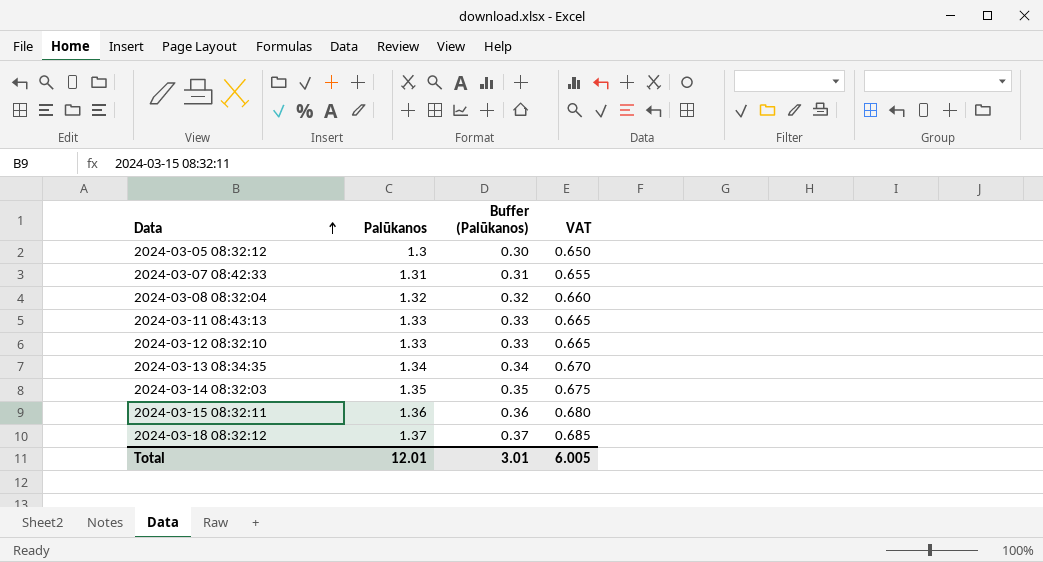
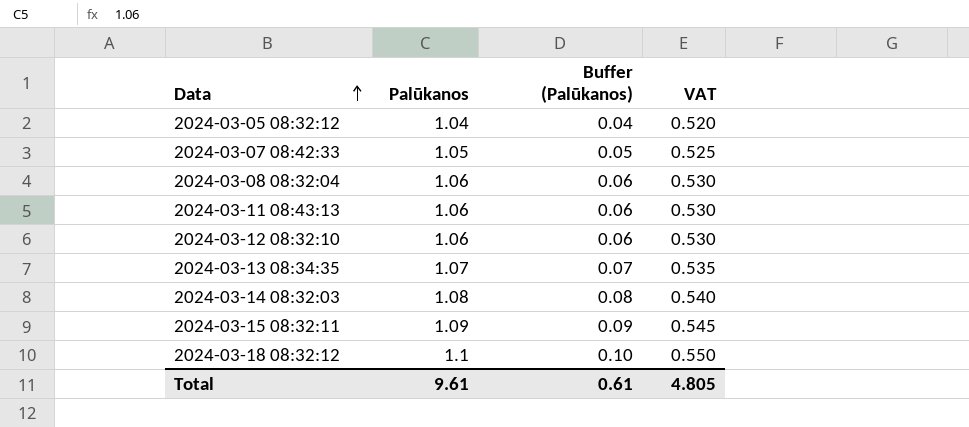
2024-03-05 08:32:12 | Palūkanos: 1.3 -> 1.04
2024-03-05 08:32:12 | Buffer (Palūkanos): 0.30 -> 0.04
2024-03-05 08:32:12 | VAT: 0.650 -> 0.520
2024-03-07 08:42:33 | Palūkanos: 1.31 -> 1.05
2024-03-07 08:42:33 | Buffer (Palūkanos): 0.31 -> 0.05
2024-03-07 08:42:33 | VAT: 0.655 -> 0.525
2024-03-08 08:32:04 | Palūkanos: 1.32 -> 1.06
2024-03-08 08:32:04 | Buffer (Palūkanos): 0.32 -> 0.06
2024-03-08 08:32:04 | VAT: 0.660 -> 0.530
2024-03-11 08:43:13 | Palūkanos: 1.33 -> 1.06
2024-03-11 08:43:13 | Buffer (Palūkanos): 0.33 -> 0.06
2024-03-11 08:43:13 | VAT: 0.665 -> 0.530
2024-03-12 08:32:10 | Palūkanos: 1.33 -> 1.06
2024-03-12 08:32:10 | Buffer (Palūkanos): 0.33 -> 0.06
2024-03-12 08:32:10 | VAT: 0.665 -> 0.530
2024-03-13 08:34:35 | Palūkanos: 1.34 -> 1.07
2024-03-13 08:34:35 | Buffer (Palūkanos): 0.34 -> 0.07
2024-03-13 08:34:35 | VAT: 0.670 -> 0.535
2024-03-14 08:32:03 | Palūkanos: 1.35 -> 1.08
2024-03-14 08:32:03 | Buffer (Palūkanos): 0.35 -> 0.08
2024-03-14 08:32:03 | VAT: 0.675 -> 0.540
2024-03-15 08:32:11 | Palūkanos: 1.36 -> 1.09
2024-03-15 08:32:11 | Buffer (Palūkanos): 0.36 -> 0.09
2024-03-15 08:32:11 | VAT: 0.680 -> 0.545
2024-03-18 08:32:12 | Palūkanos: 1.37 -> 1.1
2024-03-18 08:32:12 | Buffer (Palūkanos): 0.37 -> 0.10
2024-03-18 08:32:12 | VAT: 0.685 -> 0.550
Total | Palūkanos: 12.01 -> 9.61
Total | Buffer (Palūkanos): 3.01 -> 0.61
Total | VAT: 6.005 -> 4.805

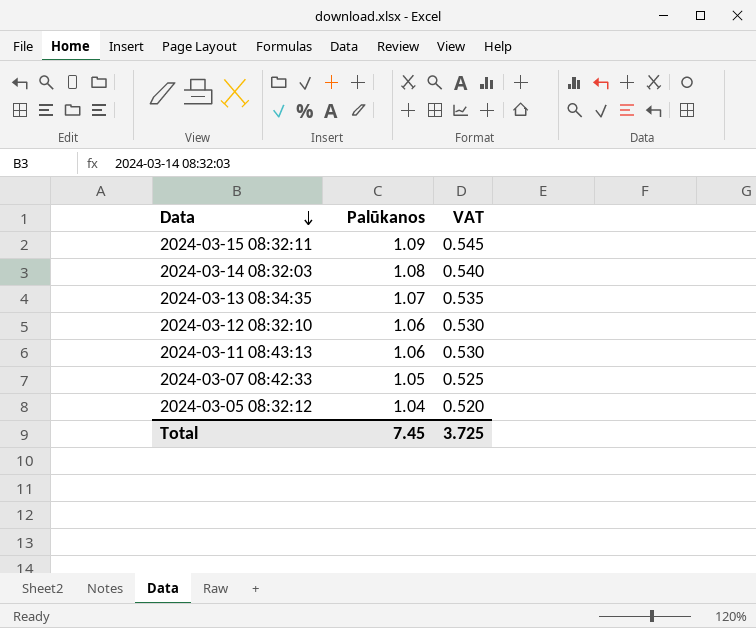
row order: Data ascending -> Data descending
column Buffer (Palūkanos) | formula: [Palūkanos] - 1 -> none
row 2024-03-08 08:32:04: 1.06 | 0.06 | 0.530 -> none
row 2024-03-18 08:32:12: 1.1 | 0.10 | 0.550 -> none
Total | Palūkanos: 9.61 -> 7.45
Total | VAT: 4.805 -> 3.725

